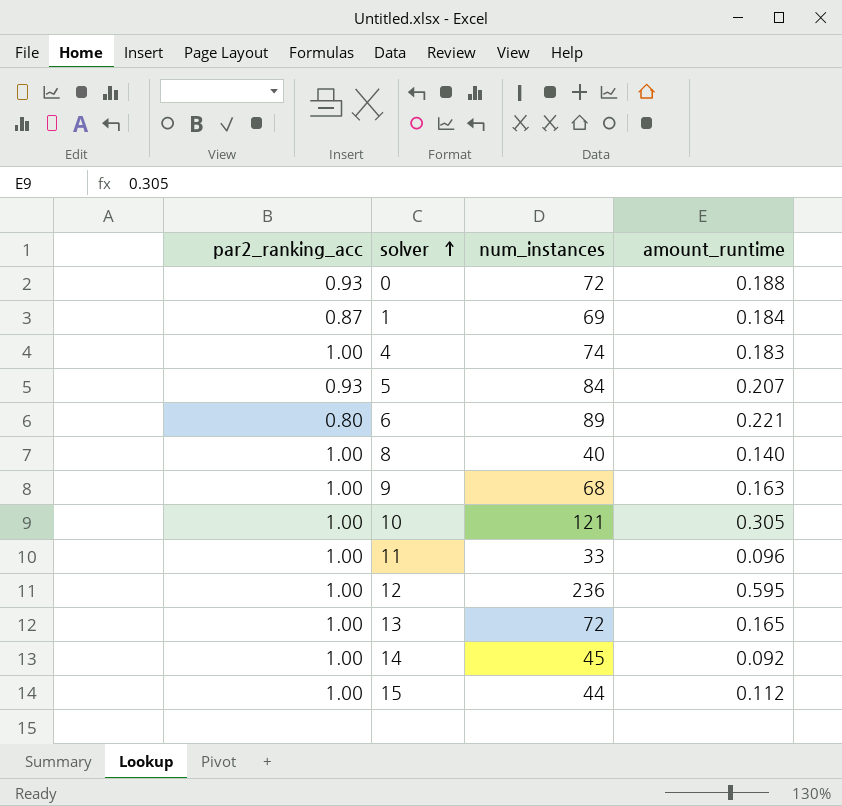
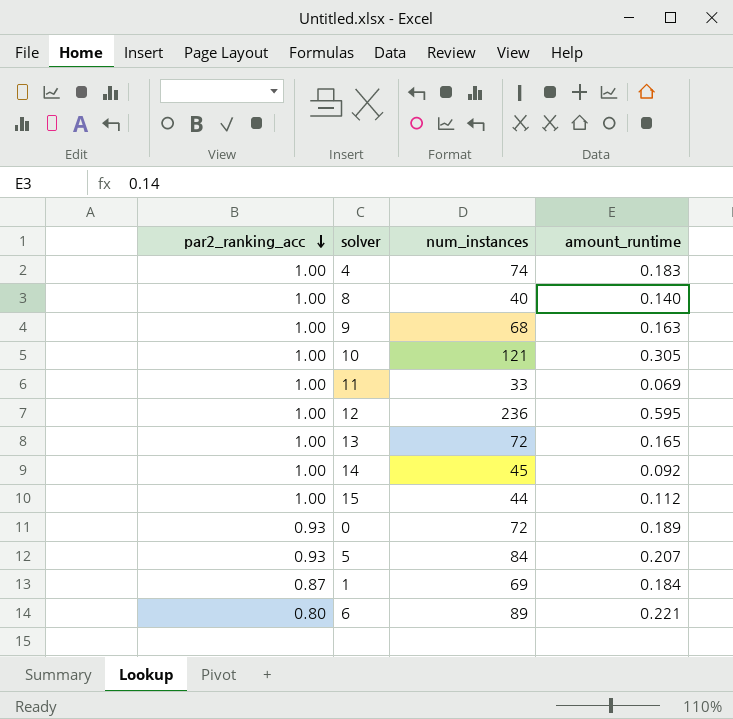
row order: solver ascending -> par2_ranking_acc descending
11 | amount_runtime: 0.096 -> 0.069
0 | amount_runtime: 0.188 -> 0.189

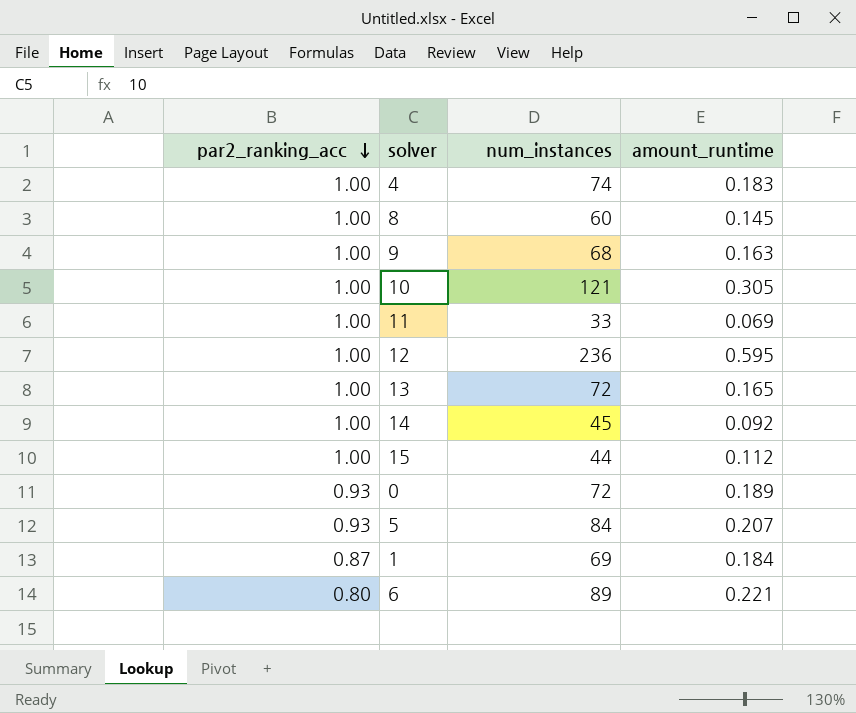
8 | num_instances: 40 -> 60
8 | amount_runtime: 0.140 -> 0.145

